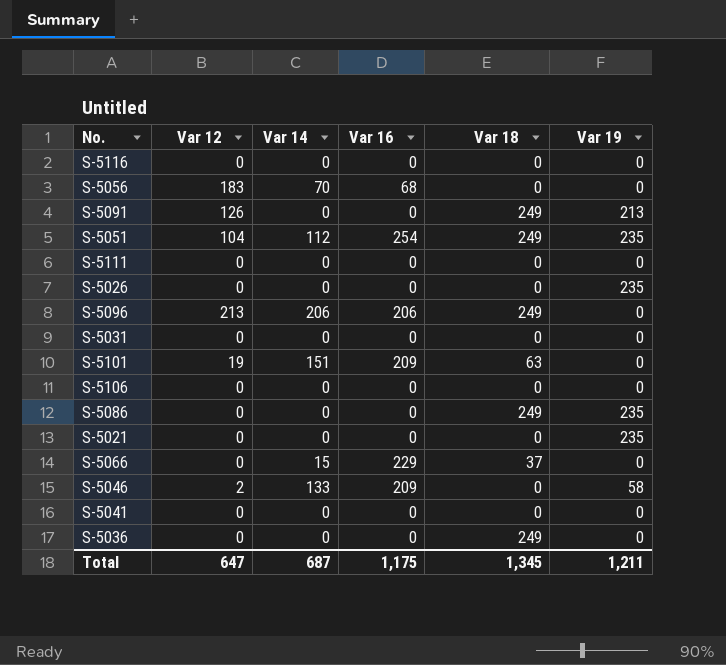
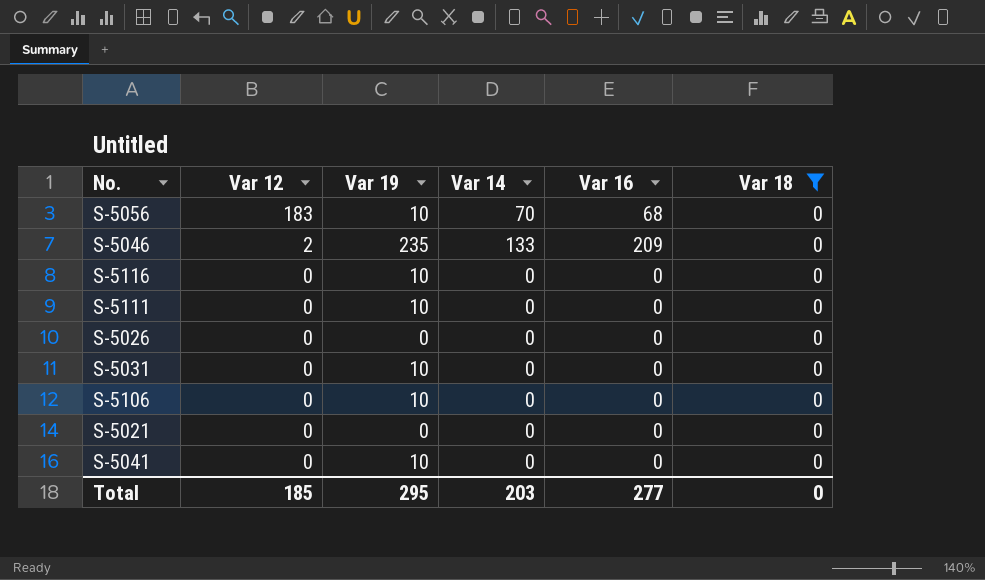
filter: none -> Var 18 = 0
row order: none -> Var 12 descending
column Var 19 | position: 6 -> 3
S-5056 | Var 19: 0 -> 10
S-5046 | Var 19: 58 -> 235
S-5116 | Var 19: 0 -> 10
S-5111 | Var 19: 0 -> 10
S-5026 | Var 19: 235 -> 0
S-5031 | Var 19: 0 -> 10
S-5106 | Var 19: 0 -> 10
S-5021 | Var 19: 235 -> 0
S-5041 | Var 19: 0 -> 10
Total | Var 12: 647 -> 185
Total | Var 19: 1,211 -> 295
Total | Var 14: 687 -> 203
Total | Var 16: 1,175 -> 277
Total | Var 18: 1,345 -> 0

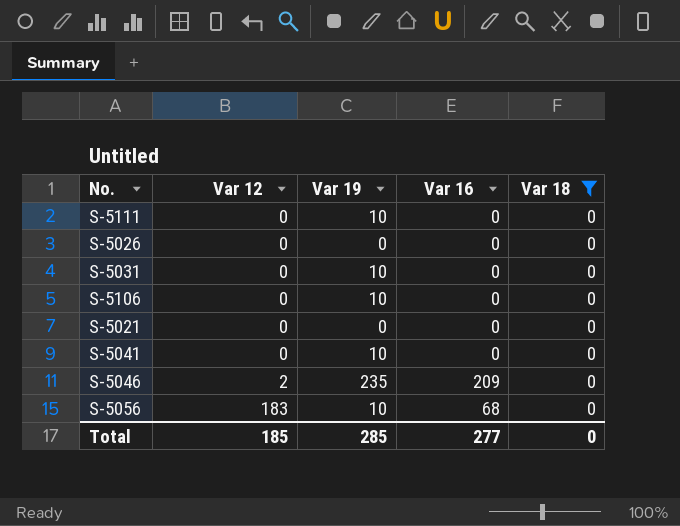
row order: Var 12 descending -> Var 12 ascending
column Var 14 | position: 4 -> none
row S-5116: 0 | 10 | 0 | 0 | 0 -> none
Total | Var 19: 295 -> 285

